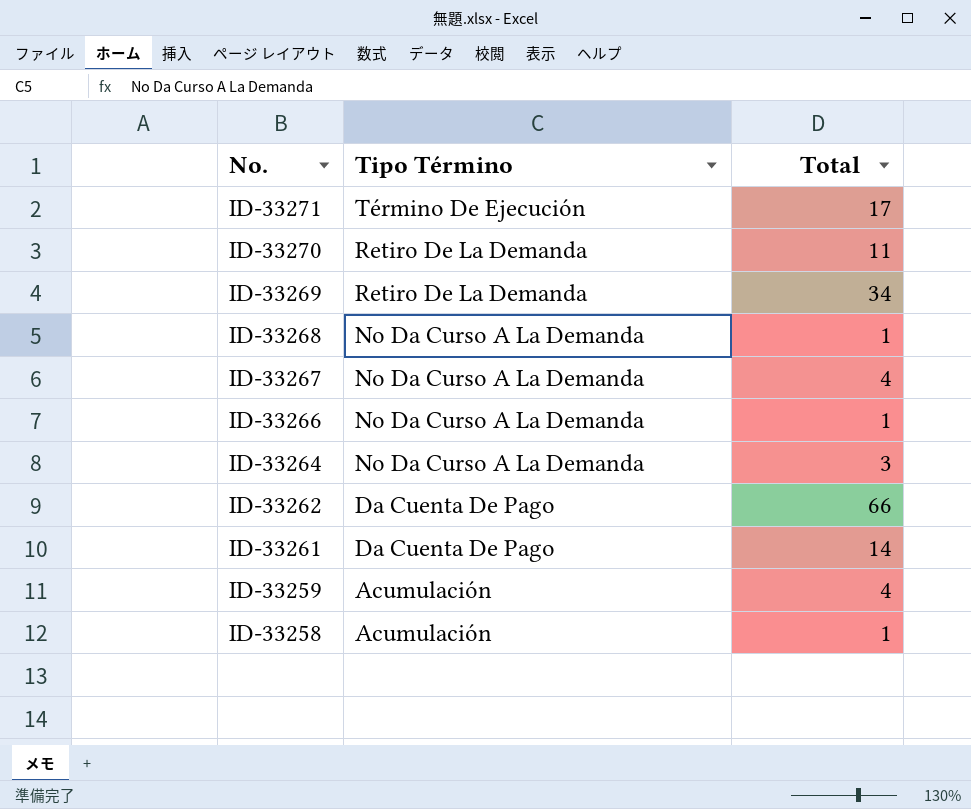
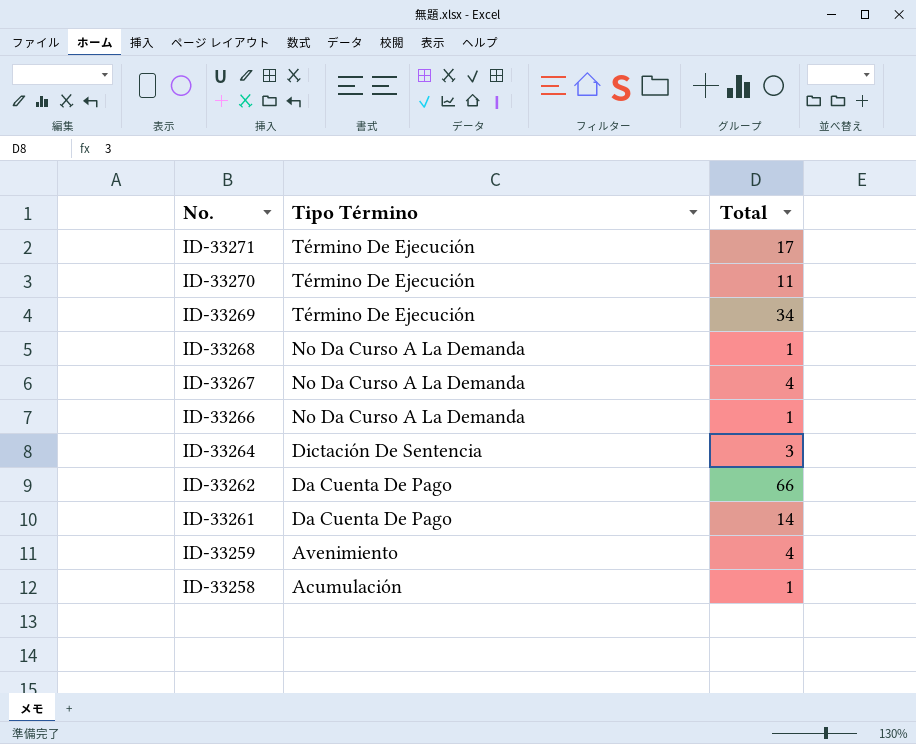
ID-33270 | Tipo Término: Retiro De La Demanda -> Término De Ejecución
ID-33269 | Tipo Término: Retiro De La Demanda -> Término De Ejecución
ID-33264 | Tipo Término: No Da Curso A La Demanda -> Dictación De Sentencia
ID-33259 | Tipo Término: Acumulación -> Avenimiento

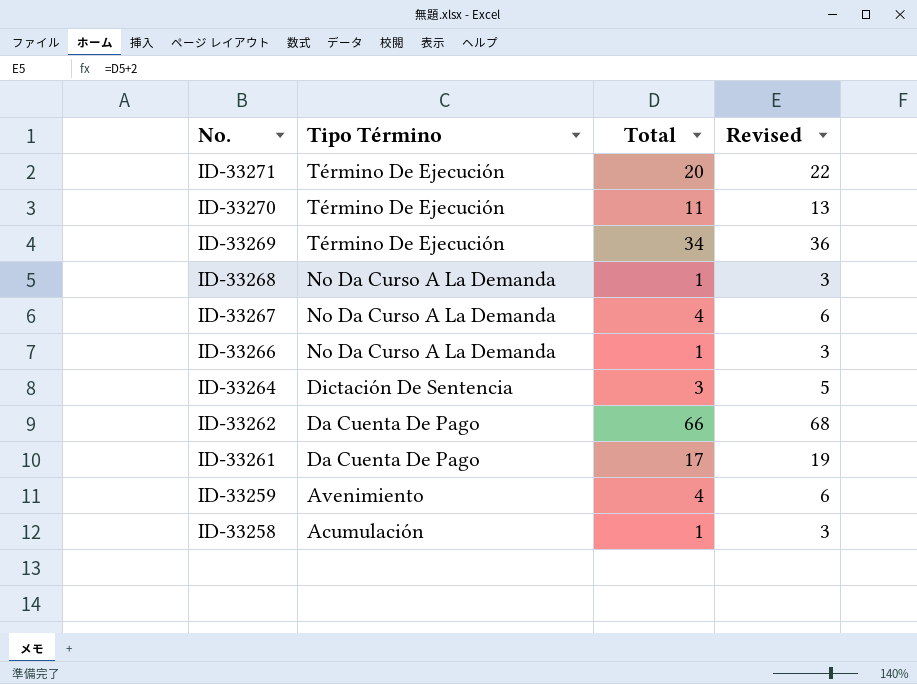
column Revised | formula: none -> [Total] + 2
ID-33271 | Total: 17 -> 20
ID-33261 | Total: 14 -> 17

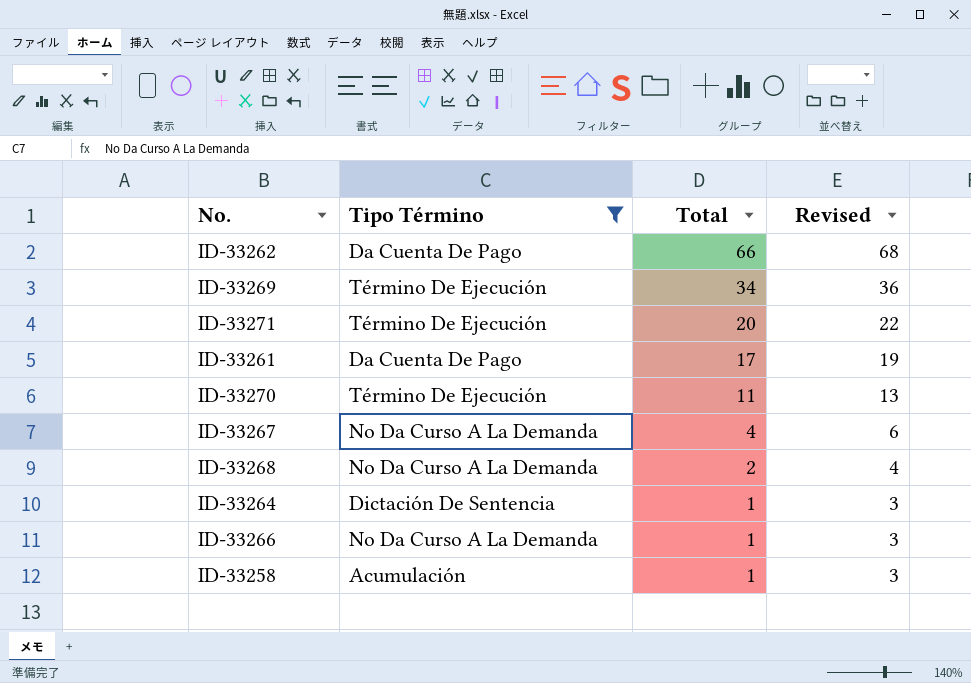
filter: none -> Tipo Término != Avenimiento
row order: No. descending -> Total descending
ID-33268 | Total: 1 -> 2
ID-33268 | Revised: 3 -> 4
ID-33264 | Total: 3 -> 1
ID-33264 | Revised: 5 -> 3

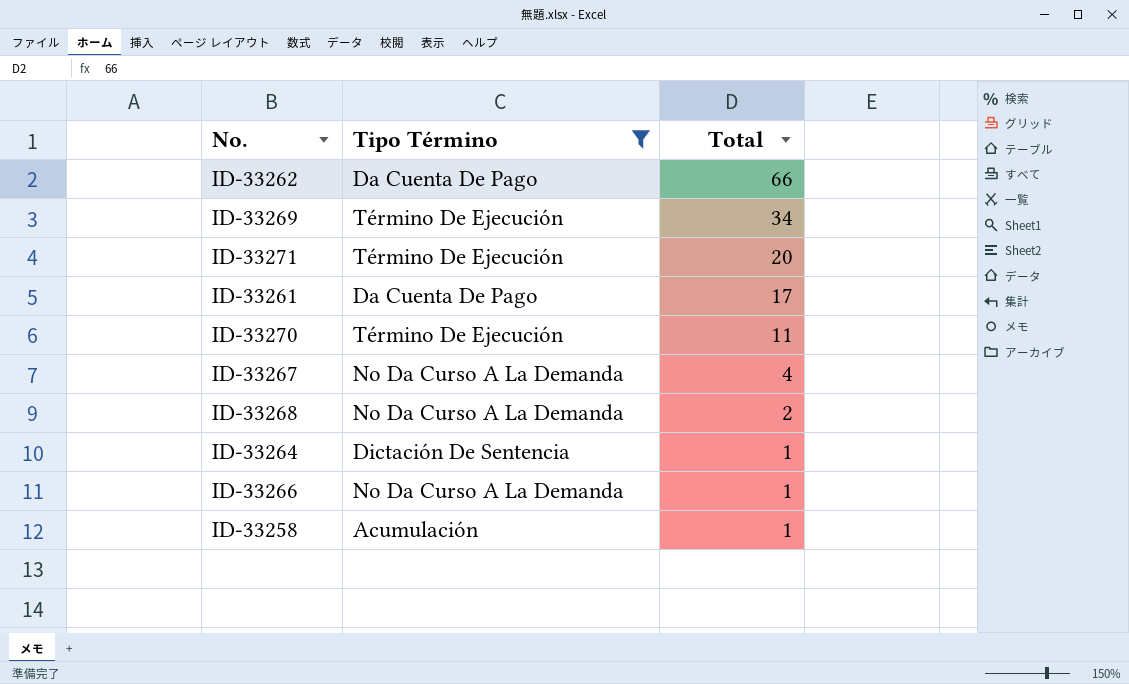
column Revised | formula: [Total] + 2 -> none

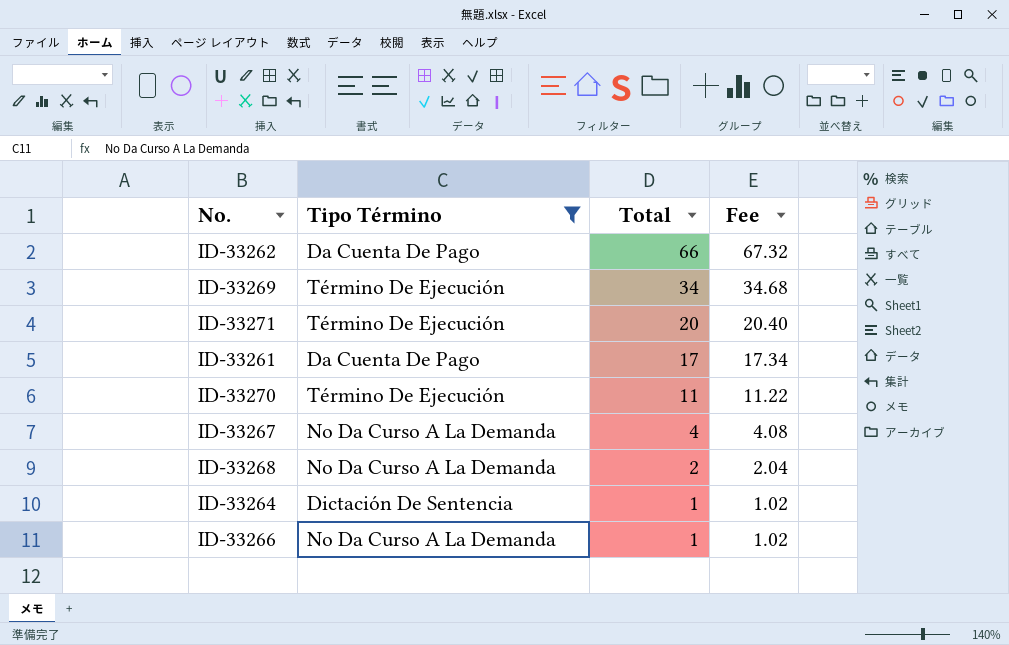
column Fee | formula: none -> [Total] * 1.02
row ID-33258: Acumulación | 1 -> none

